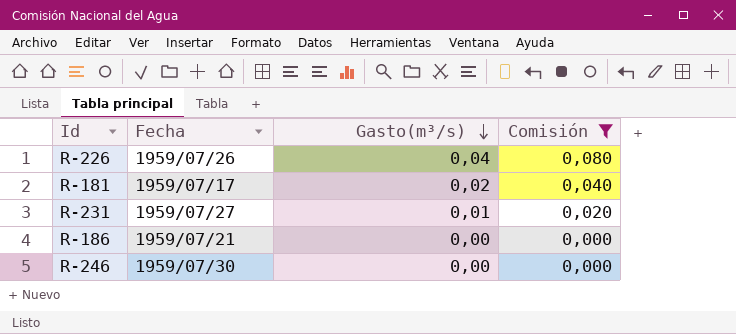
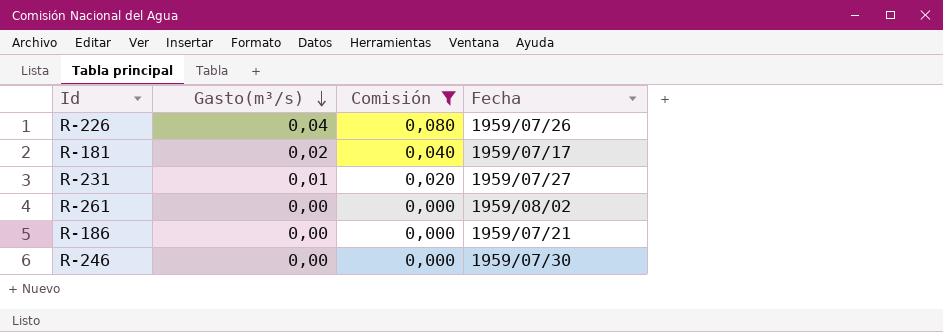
column Fecha | position: 2 -> 4
row R-261: none -> 0,00 | 0,000 | 1959/08/02

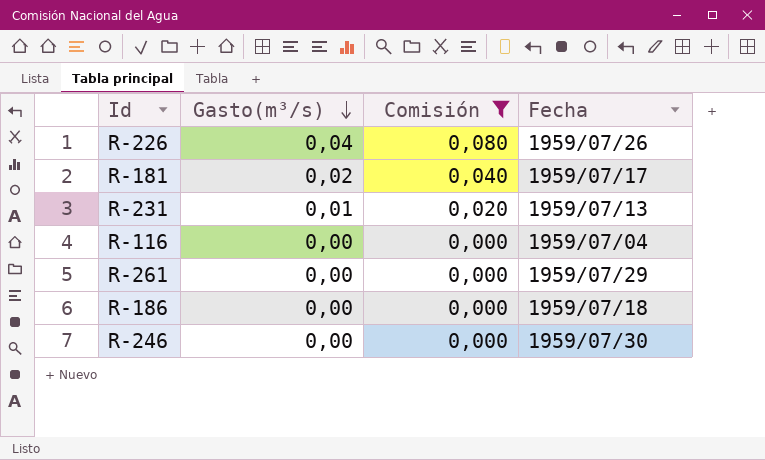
R-231 | Fecha: 1959/07/27 -> 1959/07/13
row R-116: none -> 0,00 | 0,000 | 1959/07/04
R-261 | Fecha: 1959/08/02 -> 1959/07/29
R-186 | Fecha: 1959/07/21 -> 1959/07/18

